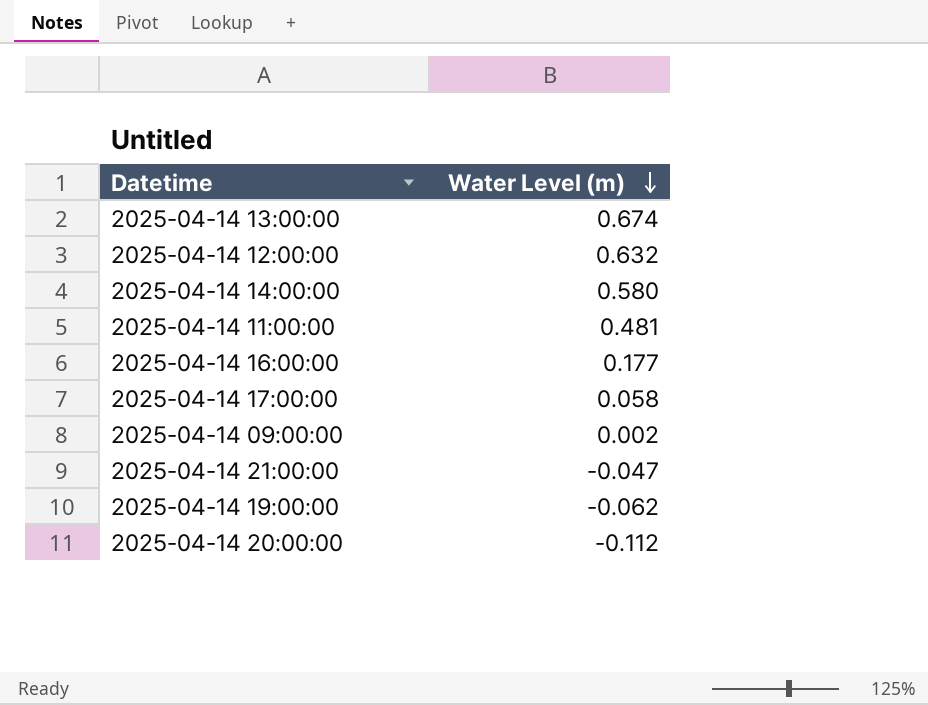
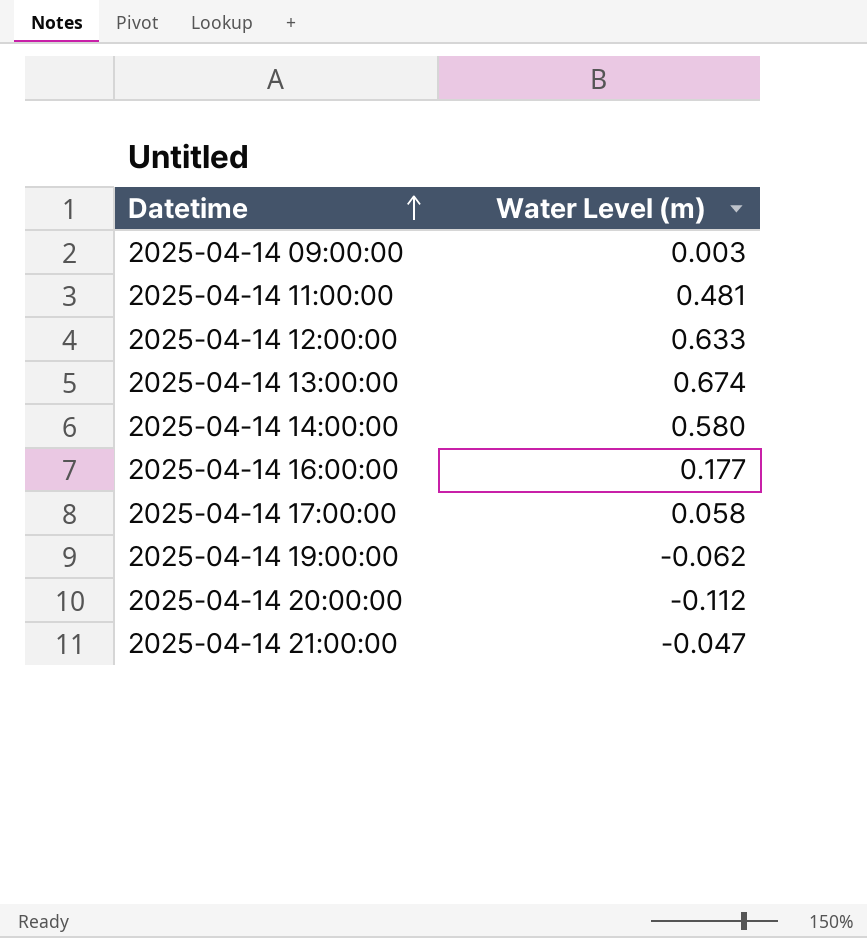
row order: Water Level (m) descending -> Datetime ascending
2025-04-14 09:00:00 | Water Level (m): 0.002 -> 0.003
2025-04-14 12:00:00 | Water Level (m): 0.632 -> 0.633

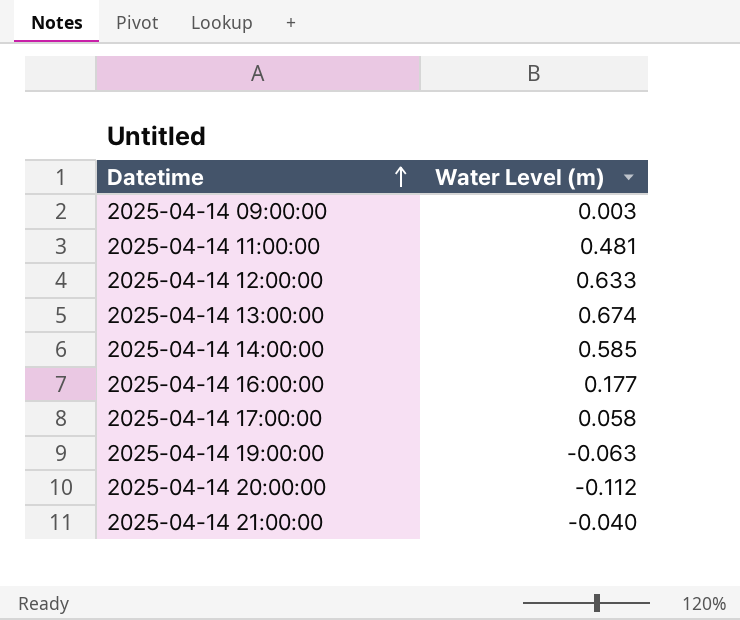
2025-04-14 14:00:00 | Water Level (m): 0.580 -> 0.585
2025-04-14 19:00:00 | Water Level (m): -0.062 -> -0.063
2025-04-14 21:00:00 | Water Level (m): -0.047 -> -0.040

